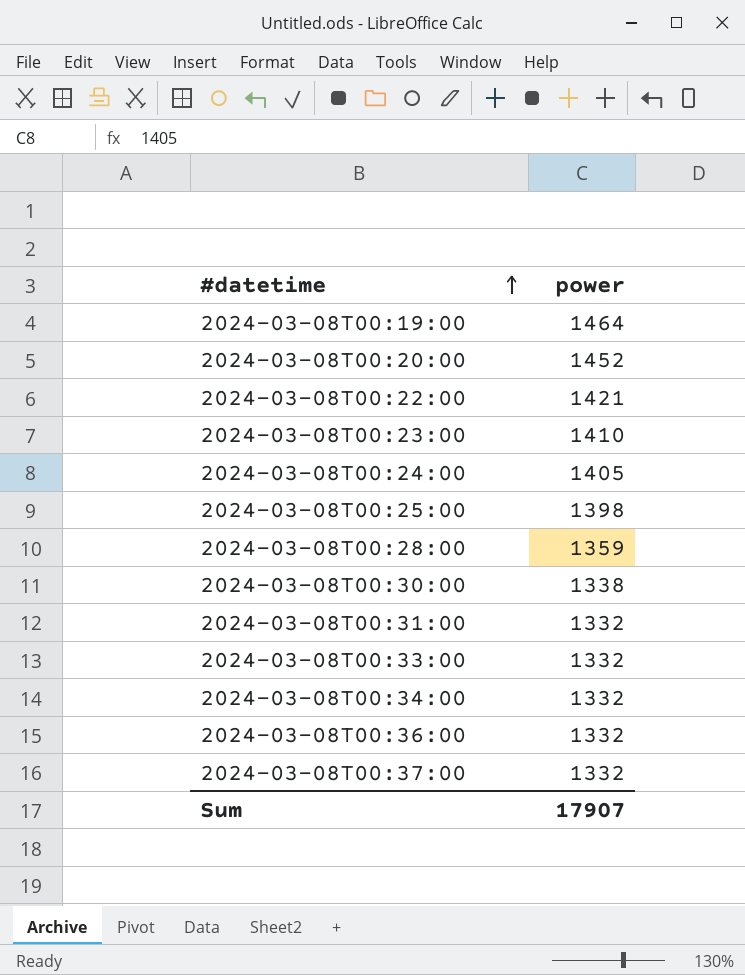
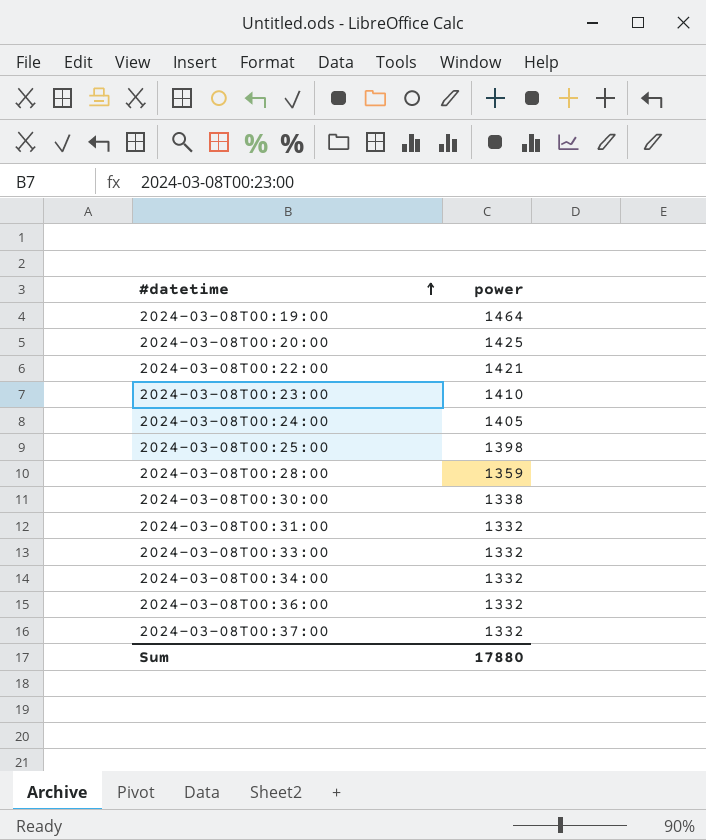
2024-03-08T00:20:00 | power: 1452 -> 1425
Sum | power: 17907 -> 17880

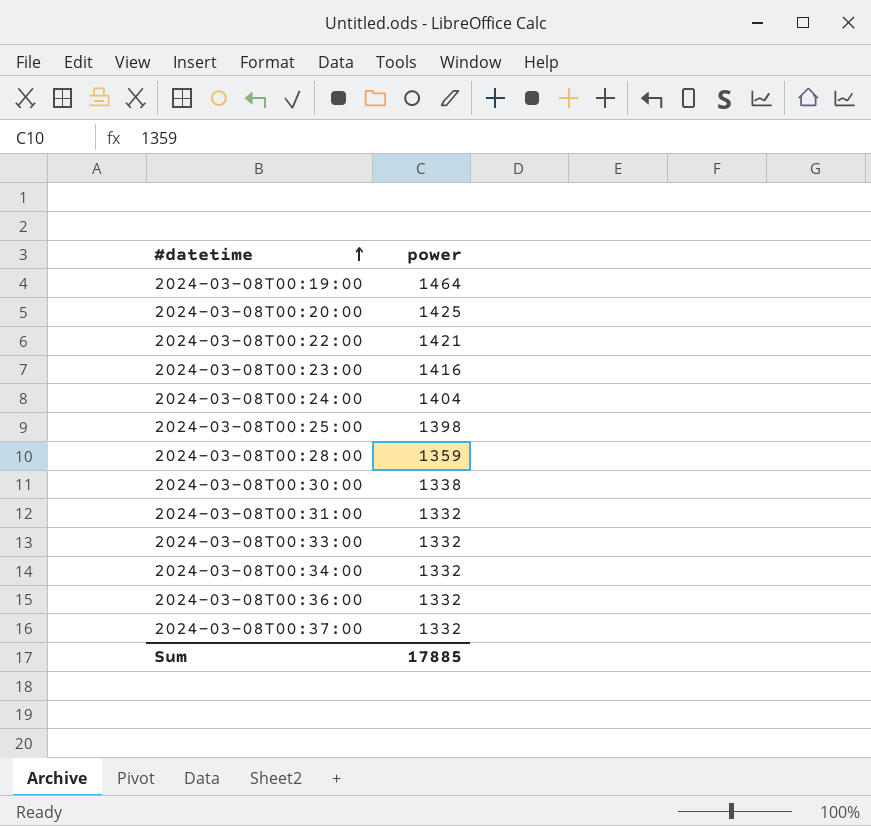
2024-03-08T00:23:00 | power: 1410 -> 1416
2024-03-08T00:24:00 | power: 1405 -> 1404
Sum | power: 17880 -> 17885

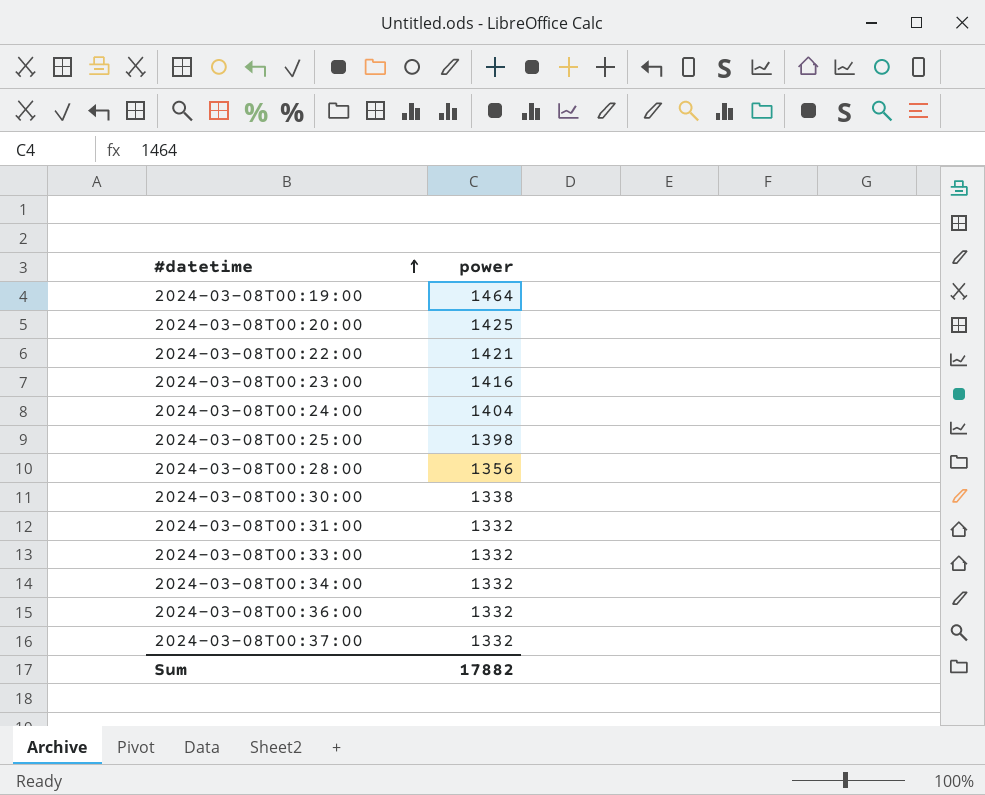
2024-03-08T00:28:00 | power: 1359 -> 1356
Sum | power: 17885 -> 17882

